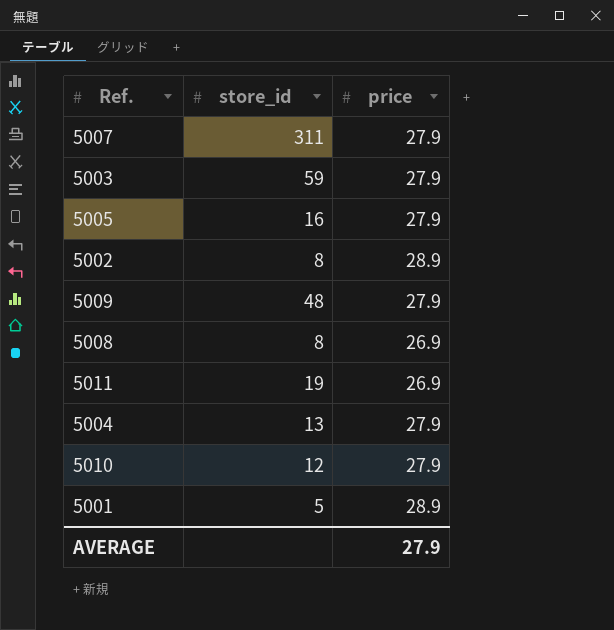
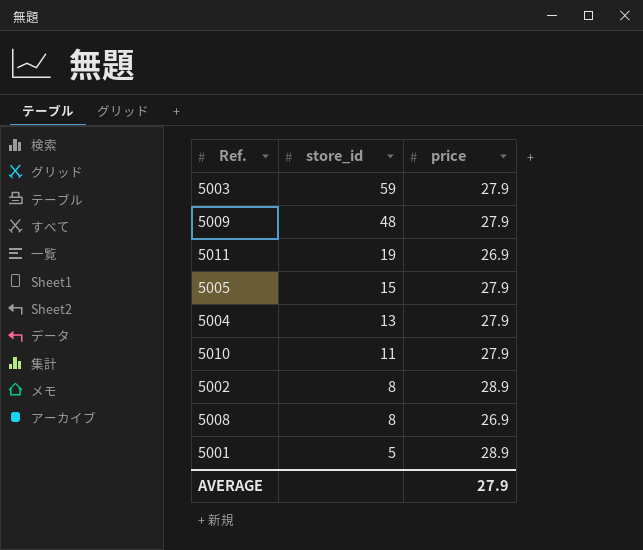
row order: none -> store_id descending
row 5007: 311 | 27.9 -> none
5005 | store_id: 16 -> 15
5010 | store_id: 12 -> 11

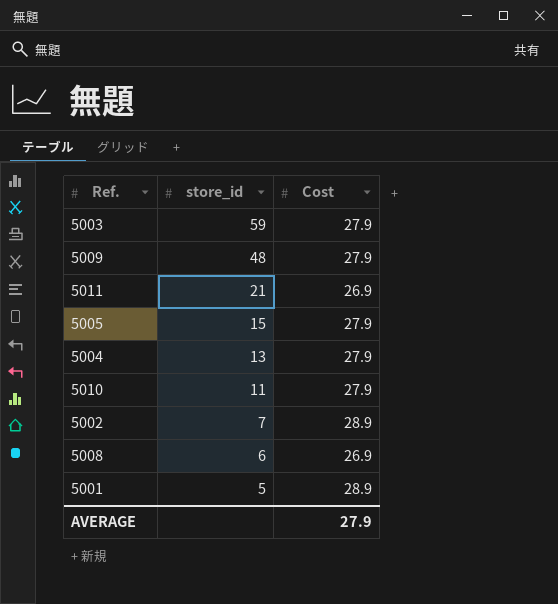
column name: price -> Cost
5011 | store_id: 19 -> 21
5002 | store_id: 8 -> 7
5008 | store_id: 8 -> 6

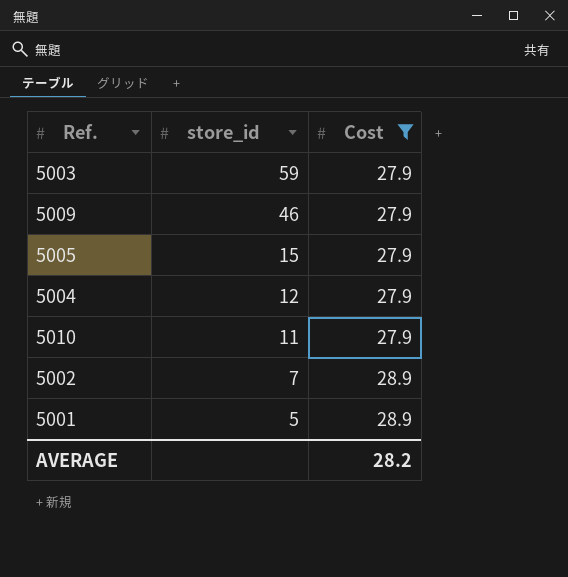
filter: none -> Cost != 26.9
5009 | store_id: 48 -> 46
5004 | store_id: 13 -> 12
AVERAGE | Cost: 27.9 -> 28.2

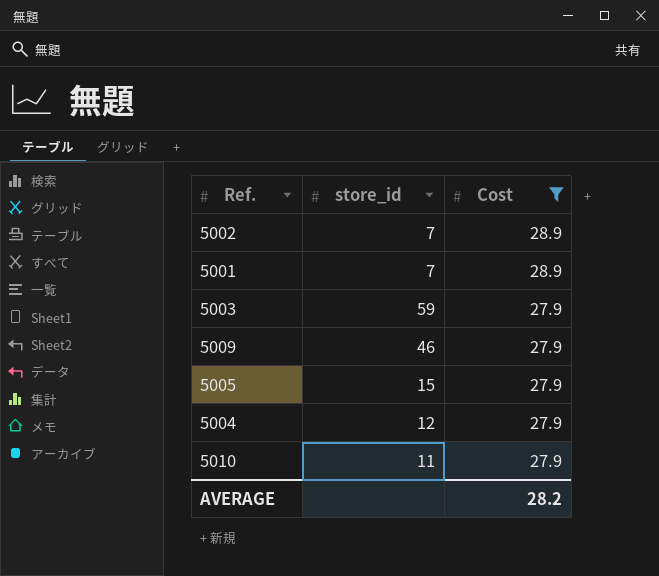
row order: store_id descending -> Cost descending
5001 | store_id: 5 -> 7

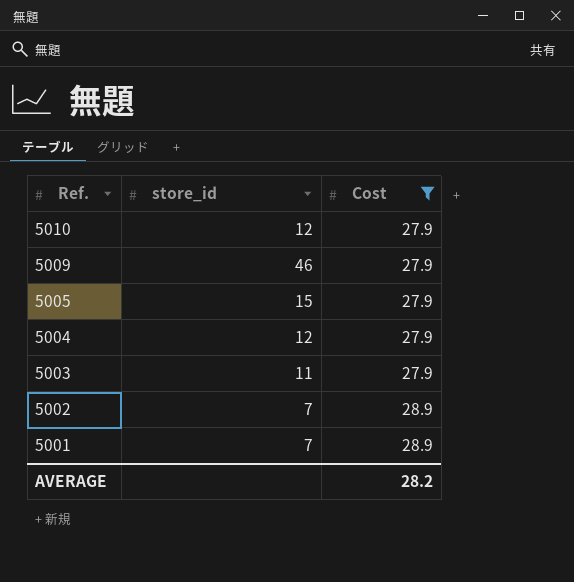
row order: Cost descending -> Ref. descending
5010 | store_id: 11 -> 12
5003 | store_id: 59 -> 11

